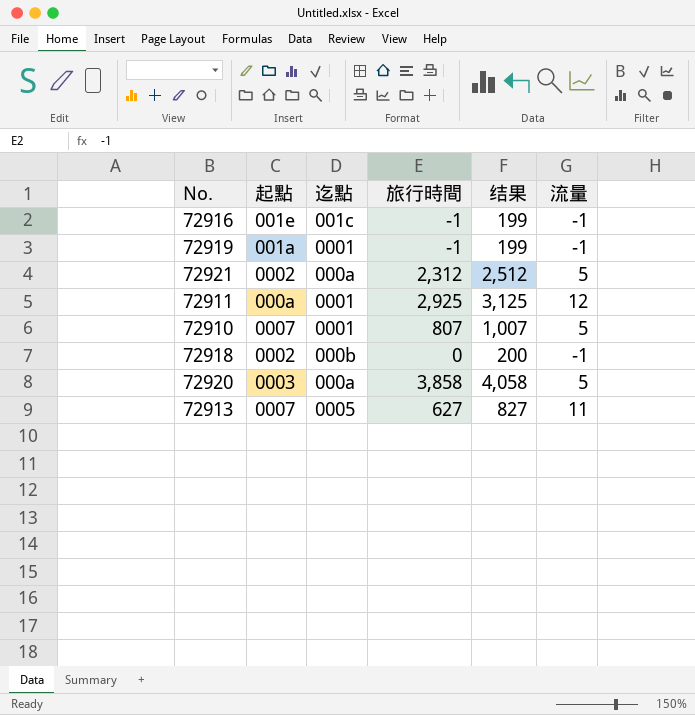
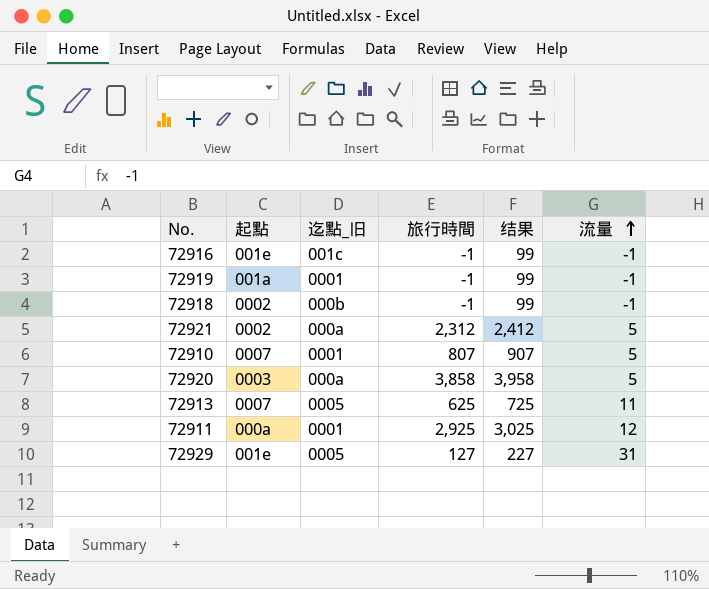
row order: none -> 流量 ascending
column name: 迄點 -> 迄點_旧
column 结果 | formula: [旅行時間] + 200 -> [旅行時間] + 100
72918 | 旅行時間: 0 -> -1
72913 | 旅行時間: 627 -> 625
row 72929: none -> 001e | 0005 | 127 | 227 | 31

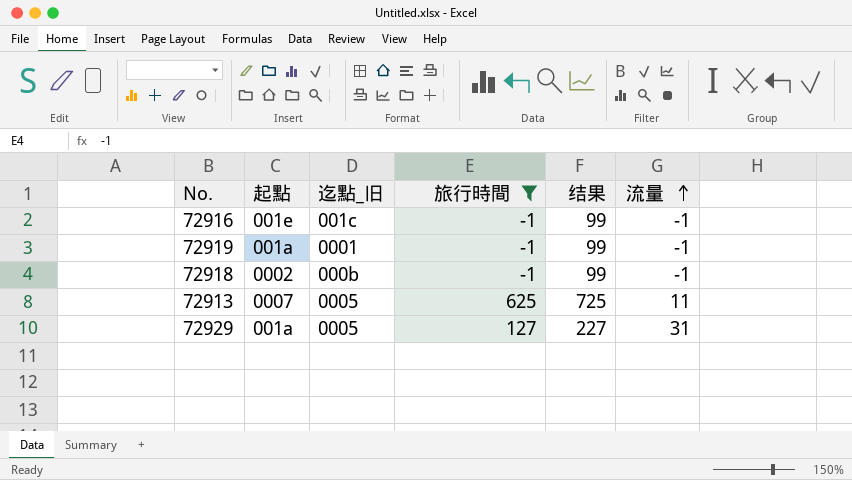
filter: none -> 旅行時間 <= 625
72929 | 起點: 001e -> 001a

